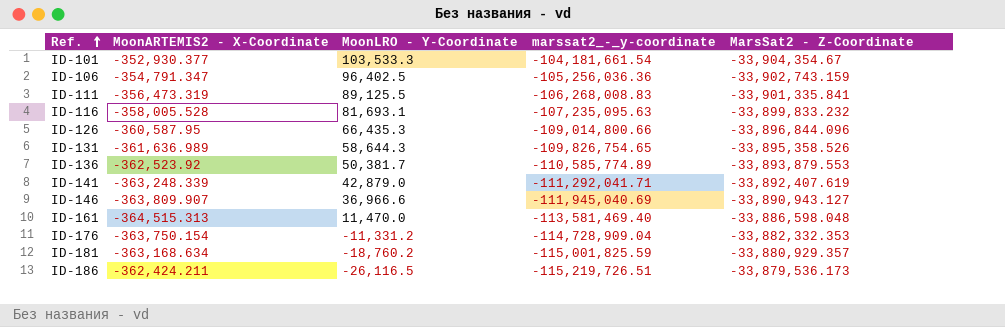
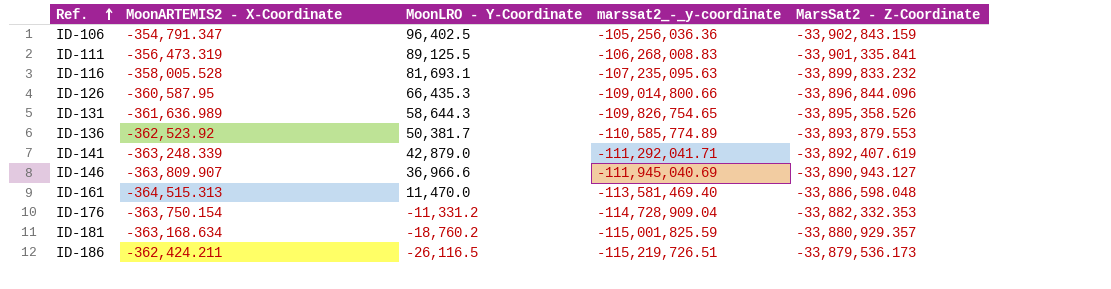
row ID-101: -352,930.377 | 103,533.3 | -104,181,661.54 | -33,904,354.67 -> none
ID-106 | MarsSat2 - Z-Coordinate: -33,902,743.159 -> -33,902,843.159

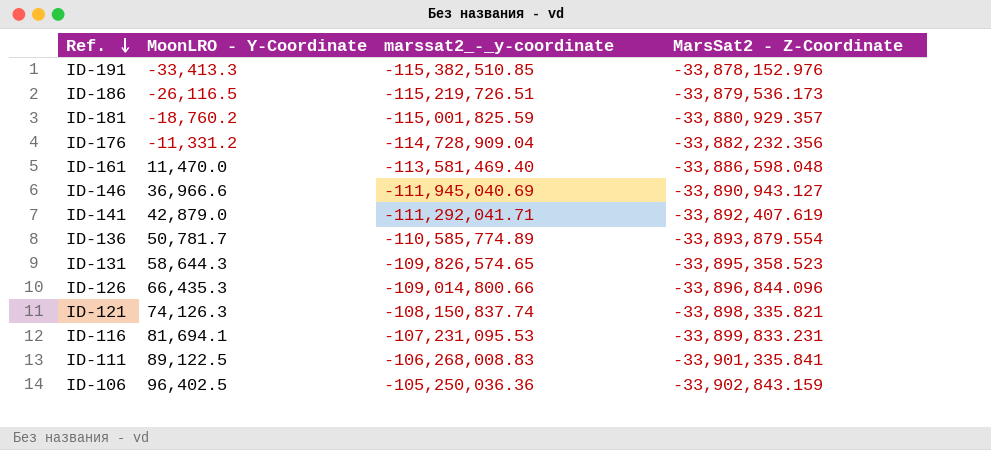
row order: Ref. ascending -> Ref. descending
column MoonARTEMIS2 - X-Coordinate | position: 2 -> none
row ID-191: none -> -33,413.3 | -115,382,510.85 | -33,878,152.976
ID-176 | MarsSat2 - Z-Coordinate: -33,882,332.353 -> -33,882,232.356
ID-136 | MoonLRO - Y-Coordinate: 50,381.7 -> 50,781.7
ID-136 | MarsSat2 - Z-Coordinate: -33,893,879.553 -> -33,893,879.554
ID-131 | marssat2_-_y-coordinate: -109,826,754.65 -> -109,826,574.65
ID-131 | MarsSat2 - Z-Coordinate: -33,895,358.526 -> -33,895,358.523
row ID-121: none -> 74,126.3 | -108,150,837.74 | -33,898,335.821
ID-116 | MoonLRO - Y-Coordinate: 81,693.1 -> 81,694.1
ID-116 | marssat2_-_y-coordinate: -107,235,095.63 -> -107,231,095.53
ID-116 | MarsSat2 - Z-Coordinate: -33,899,833.232 -> -33,899,833.231
ID-111 | MoonLRO - Y-Coordinate: 89,125.5 -> 89,122.5
ID-106 | marssat2_-_y-coordinate: -105,256,036.36 -> -105,250,036.36

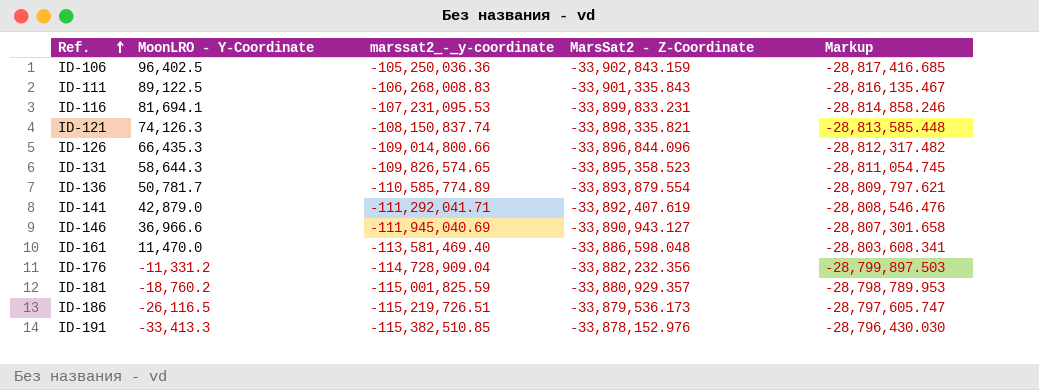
row order: Ref. descending -> Ref. ascending
column Markup | formula: none -> [MarsSat2 - Z-Coordinate] * 0.85
ID-111 | MarsSat2 - Z-Coordinate: -33,901,335.841 -> -33,901,335.843

